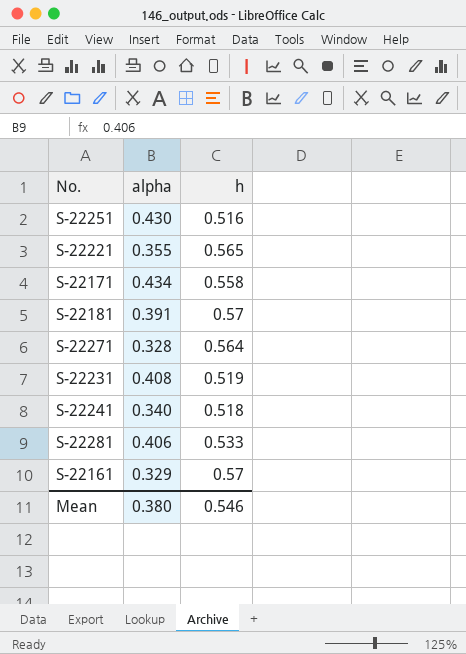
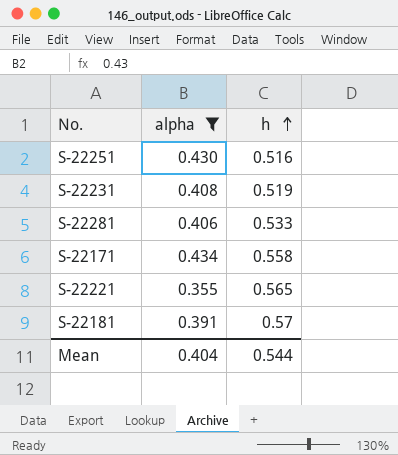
filter: none -> alpha >= 0.355
row order: none -> h ascending
Mean | alpha: 0.380 -> 0.404
Mean | h: 0.546 -> 0.544

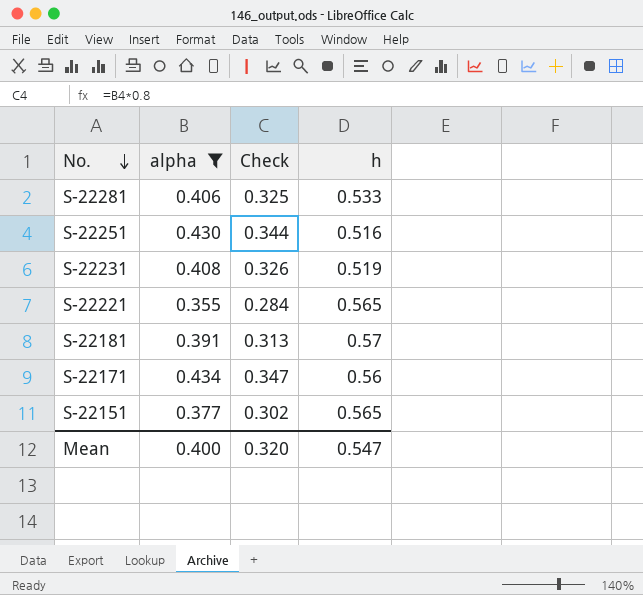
row order: h ascending -> No. descending
column Check | formula: none -> [alpha] * 0.8
S-22171 | h: 0.558 -> 0.56
row S-22151: none -> 0.377 | 0.302 | 0.565
Mean | alpha: 0.404 -> 0.400
Mean | h: 0.544 -> 0.547

